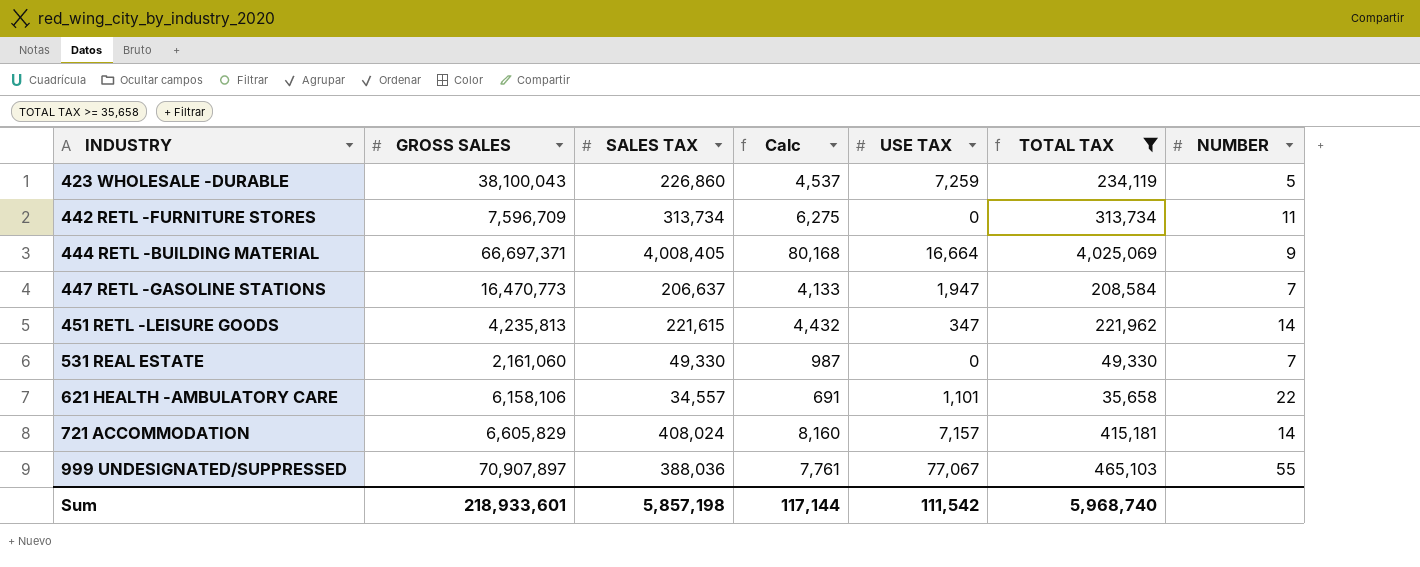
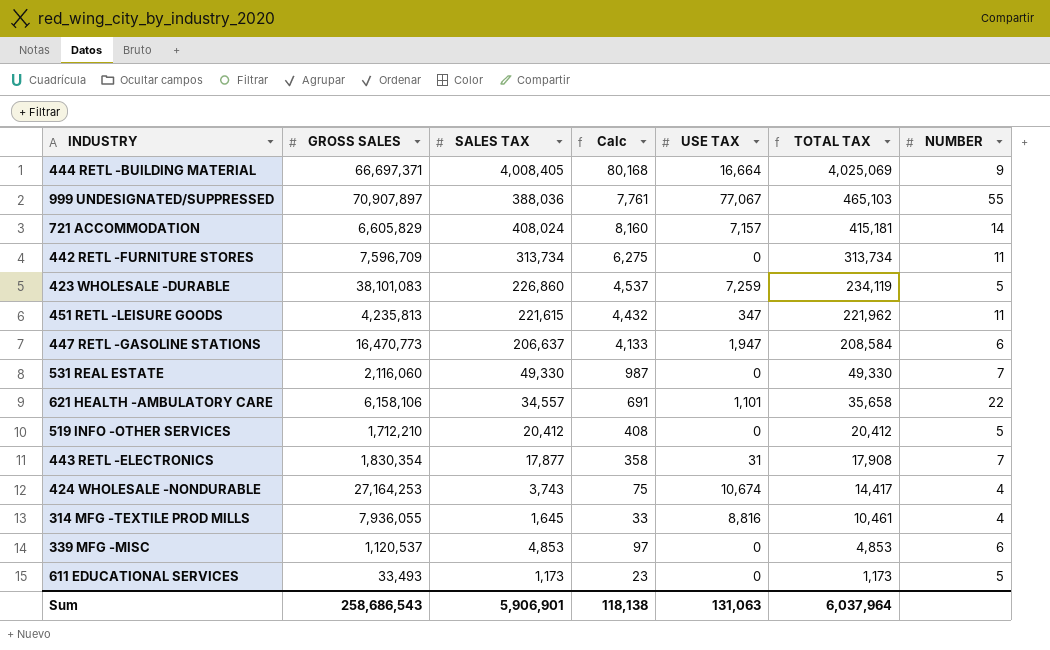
filter: TOTAL TAX >= 35,658 -> none
row order: INDUSTRY ascending -> TOTAL TAX descending
423 WHOLESALE -DURABLE | GROSS SALES: 38,100,043 -> 38,101,083
451 RETL -LEISURE GOODS | NUMBER: 14 -> 11
447 RETL -GASOLINE STATIONS | NUMBER: 7 -> 6
531 REAL ESTATE | GROSS SALES: 2,161,060 -> 2,116,060
Sum | GROSS SALES: 218,933,601 -> 258,686,543
Sum | SALES TAX: 5,857,198 -> 5,906,901
Sum | Calc: 117,144 -> 118,138
Sum | USE TAX: 111,542 -> 131,063
Sum | TOTAL TAX: 5,968,740 -> 6,037,964

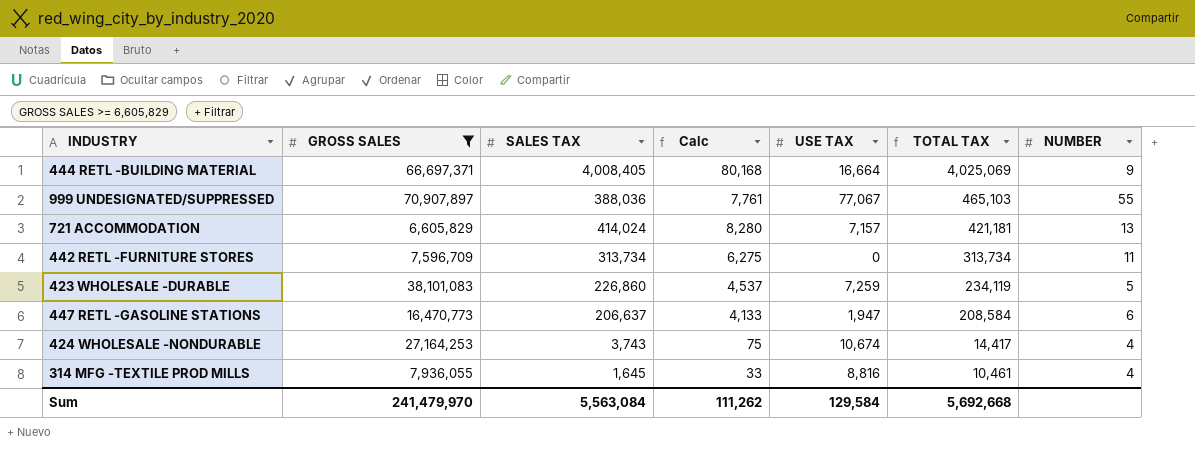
filter: none -> GROSS SALES >= 6,605,829
721 ACCOMMODATION | SALES TAX: 408,024 -> 414,024
721 ACCOMMODATION | Calc: 8,160 -> 8,280
721 ACCOMMODATION | TOTAL TAX: 415,181 -> 421,181
721 ACCOMMODATION | NUMBER: 14 -> 13
Sum | GROSS SALES: 258,686,543 -> 241,479,970
Sum | SALES TAX: 5,906,901 -> 5,563,084
Sum | Calc: 118,138 -> 111,262
Sum | USE TAX: 131,063 -> 129,584
Sum | TOTAL TAX: 6,037,964 -> 5,692,668

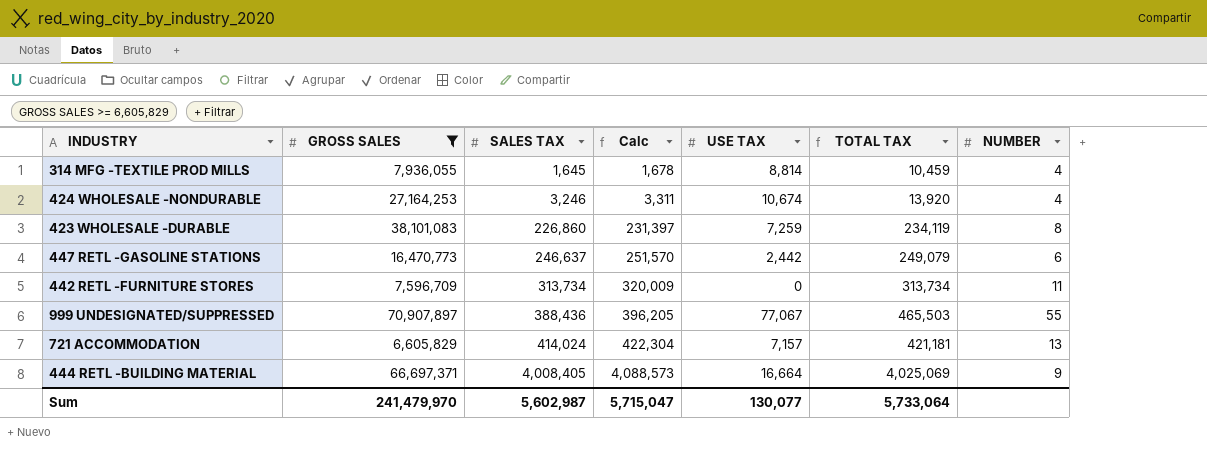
row order: TOTAL TAX descending -> SALES TAX ascending
column Calc | formula: [SALES TAX] * 0.02 -> [SALES TAX] * 1.02
314 MFG -TEXTILE PROD MILLS | USE TAX: 8,816 -> 8,814
314 MFG -TEXTILE PROD MILLS | TOTAL TAX: 10,461 -> 10,459
424 WHOLESALE -NONDURABLE | SALES TAX: 3,743 -> 3,246
424 WHOLESALE -NONDURABLE | TOTAL TAX: 14,417 -> 13,920
423 WHOLESALE -DURABLE | NUMBER: 5 -> 8
447 RETL -GASOLINE STATIONS | SALES TAX: 206,637 -> 246,637
447 RETL -GASOLINE STATIONS | USE TAX: 1,947 -> 2,442
447 RETL -GASOLINE STATIONS | TOTAL TAX: 208,584 -> 249,079
999 UNDESIGNATED/SUPPRESSED | SALES TAX: 388,036 -> 388,436
999 UNDESIGNATED/SUPPRESSED | TOTAL TAX: 465,103 -> 465,503
Sum | SALES TAX: 5,563,084 -> 5,602,987
Sum | Calc: 111,262 -> 5,715,047
Sum | USE TAX: 129,584 -> 130,077
Sum | TOTAL TAX: 5,692,668 -> 5,733,064

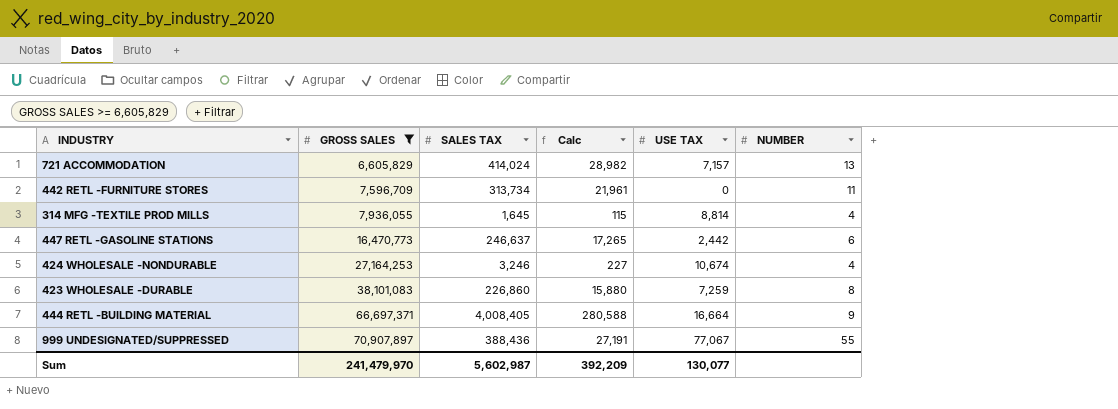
row order: SALES TAX ascending -> GROSS SALES ascending
column TOTAL TAX | formula: [SALES TAX] + [USE TAX] -> none
column Calc | formula: [SALES TAX] * 1.02 -> [SALES TAX] * 0.07
Sum | Calc: 5,715,047 -> 392,209

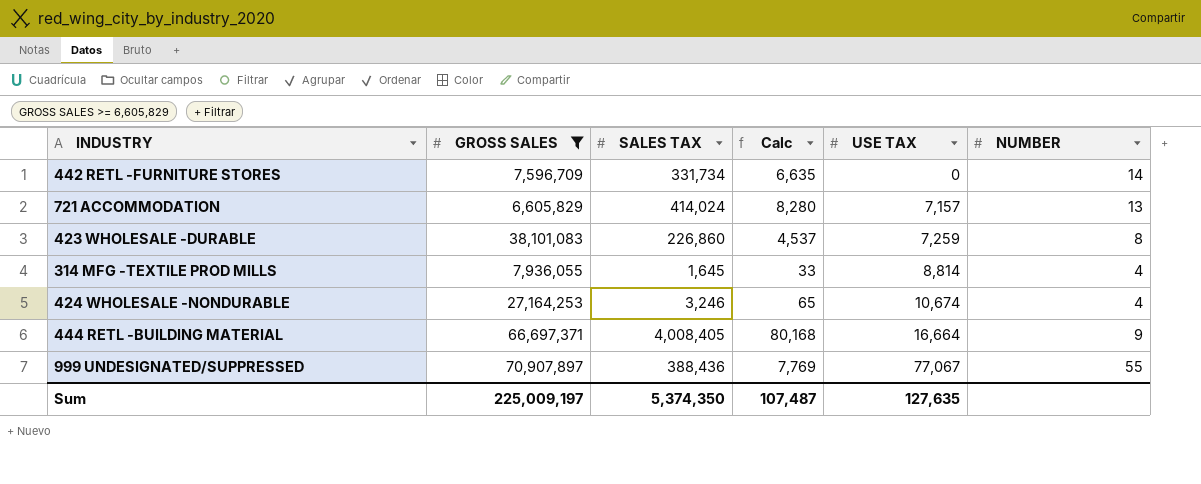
row order: GROSS SALES ascending -> USE TAX ascending
column Calc | formula: [SALES TAX] * 0.07 -> [SALES TAX] * 0.02
row 447 RETL -GASOLINE STATIONS: 16,470,773 | 246,637 | 17,265 | 2,442 | 6 -> none
442 RETL -FURNITURE STORES | SALES TAX: 313,734 -> 331,734
442 RETL -FURNITURE STORES | NUMBER: 11 -> 14
Sum | GROSS SALES: 241,479,970 -> 225,009,197
Sum | SALES TAX: 5,602,987 -> 5,374,350
Sum | Calc: 392,209 -> 107,487
Sum | USE TAX: 130,077 -> 127,635

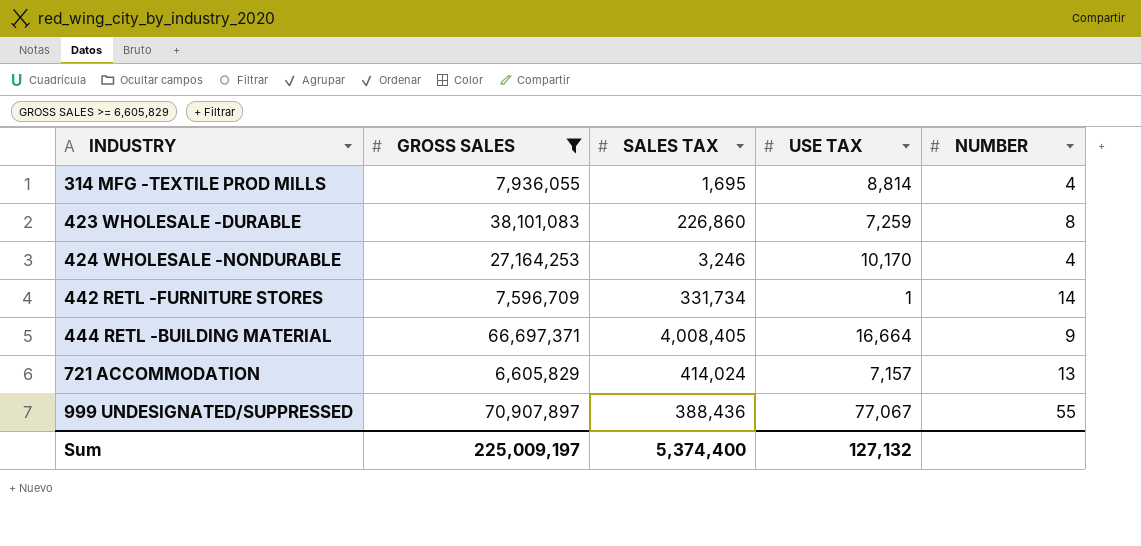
row order: USE TAX ascending -> INDUSTRY ascending
column Calc | formula: [SALES TAX] * 0.02 -> none
314 MFG -TEXTILE PROD MILLS | SALES TAX: 1,645 -> 1,695
424 WHOLESALE -NONDURABLE | USE TAX: 10,674 -> 10,170
442 RETL -FURNITURE STORES | USE TAX: 0 -> 1
Sum | SALES TAX: 5,374,350 -> 5,374,400
Sum | USE TAX: 127,635 -> 127,132

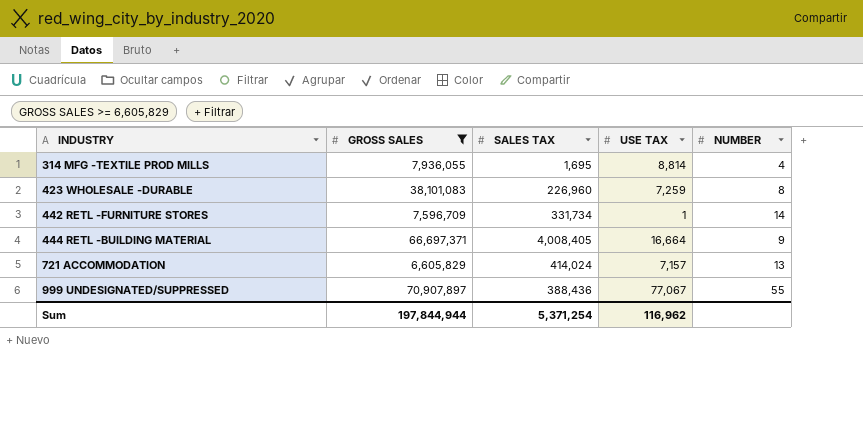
row 424 WHOLESALE -NONDURABLE: 27,164,253 | 3,246 | 10,170 | 4 -> none
423 WHOLESALE -DURABLE | SALES TAX: 226,860 -> 226,960
Sum | GROSS SALES: 225,009,197 -> 197,844,944
Sum | SALES TAX: 5,374,400 -> 5,371,254
Sum | USE TAX: 127,132 -> 116,962

